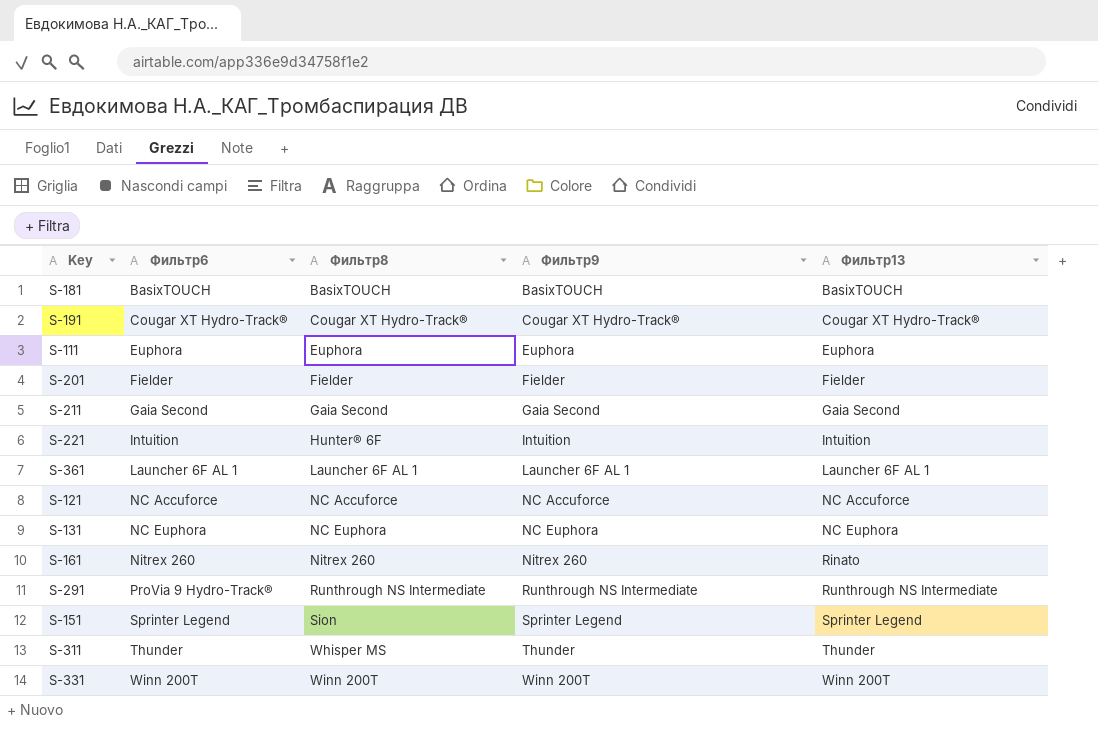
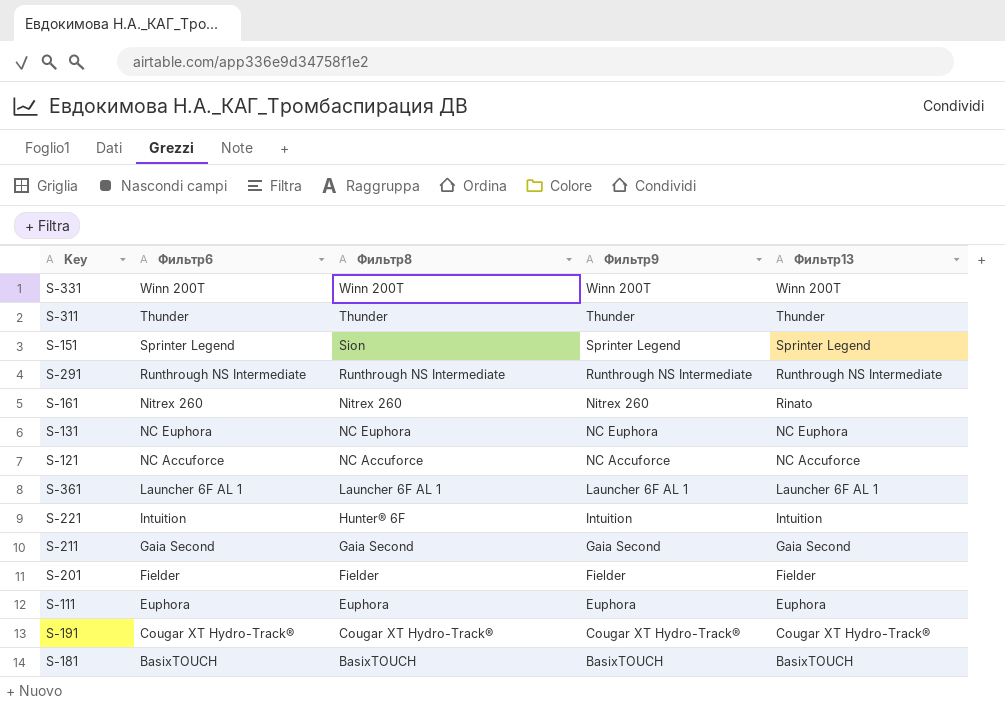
row order: Фильтр6 ascending -> Фильтр6 descending
S-311 | Фильтр8: Whisper MS -> Thunder
S-291 | Фильтр6: ProVia 9 Hydro-Track® -> Runthrough NS Intermediate

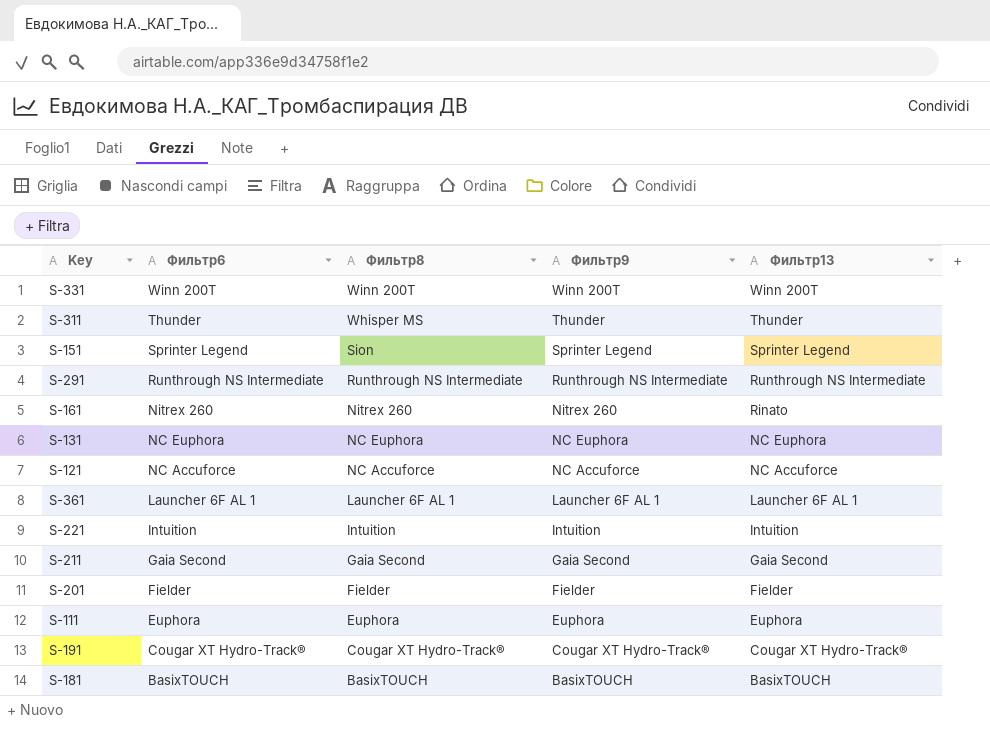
S-311 | Фильтр8: Thunder -> Whisper MS
S-221 | Фильтр8: Hunter® 6F -> Intuition

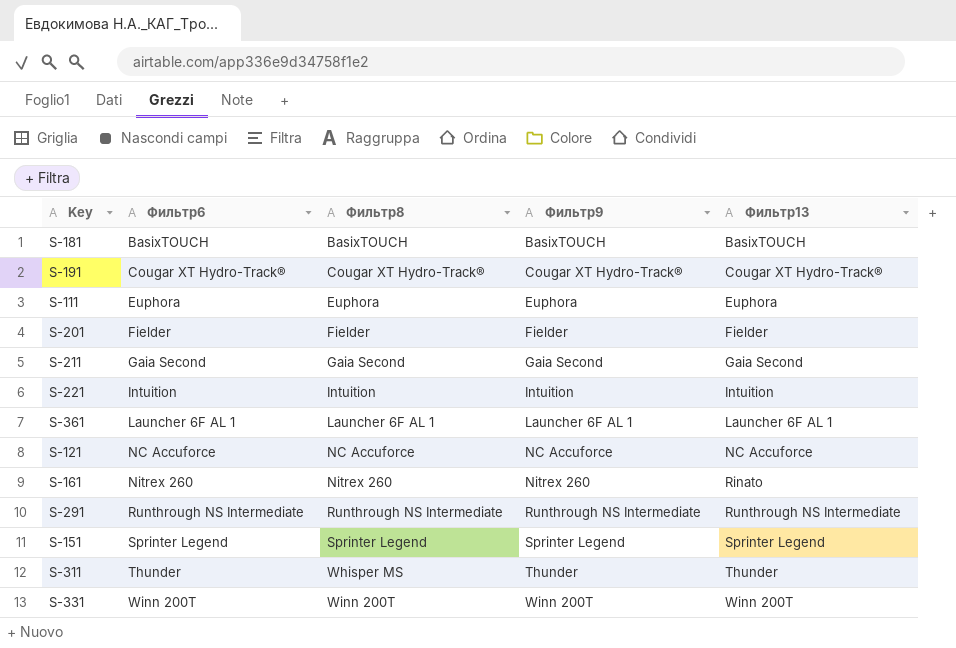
row order: Фильтр6 descending -> Фильтр6 ascending
row S-131: NC Euphora | NC Euphora | NC Euphora | NC Euphora -> none
S-151 | Фильтр8: Sion -> Sprinter Legend

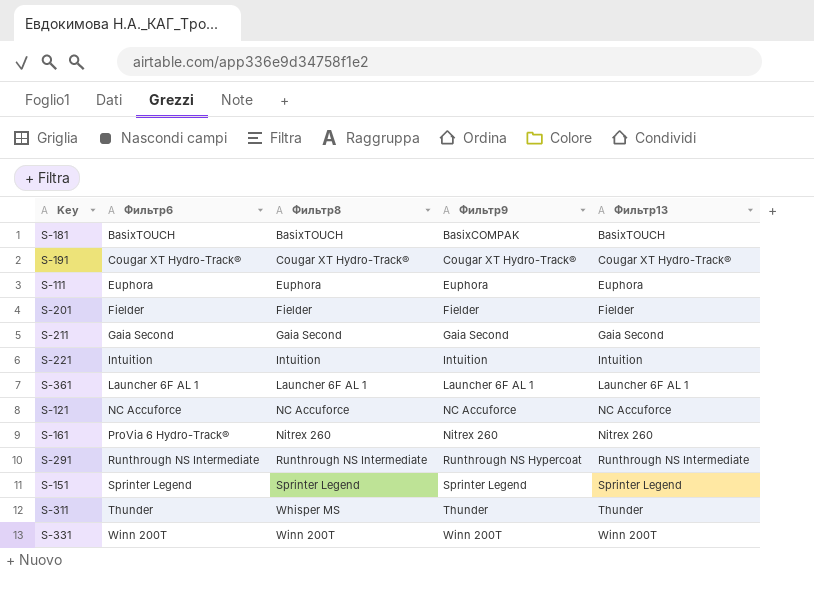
S-181 | Фильтр9: BasixTOUCH -> BasixCOMPAK
S-161 | Фильтр6: Nitrex 260 -> ProVia 6 Hydro-Track®
S-161 | Фильтр13: Rinato -> Nitrex 260
S-291 | Фильтр9: Runthrough NS Intermediate -> Runthrough NS Hypercoat

